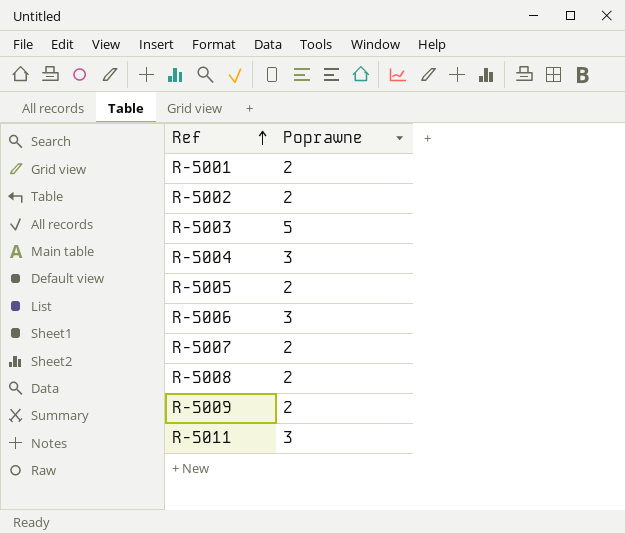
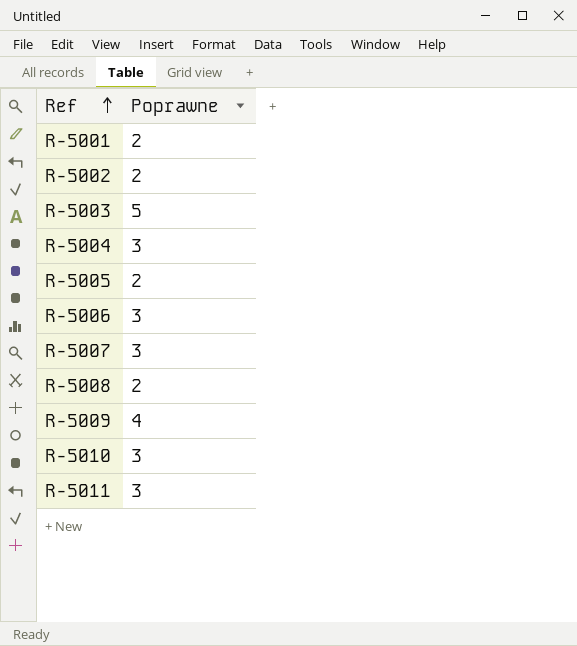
R-5007 | Poprawne: 2 -> 3
R-5009 | Poprawne: 2 -> 4
row R-5010: none -> 3

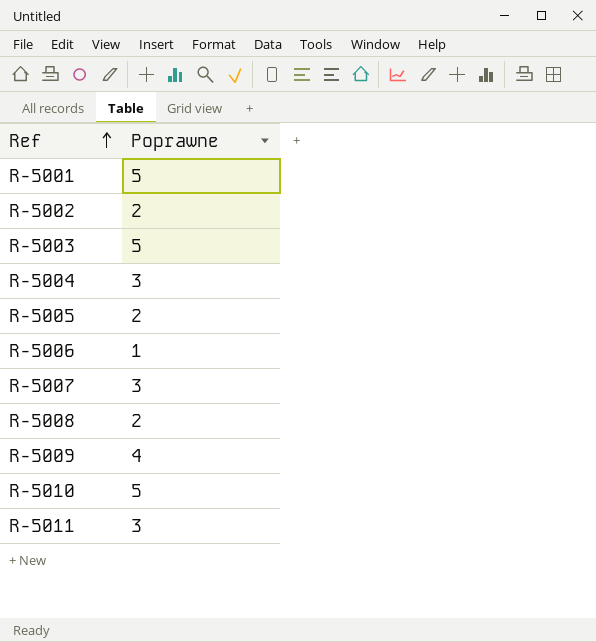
R-5001 | Poprawne: 2 -> 5
R-5006 | Poprawne: 3 -> 1
R-5010 | Poprawne: 3 -> 5

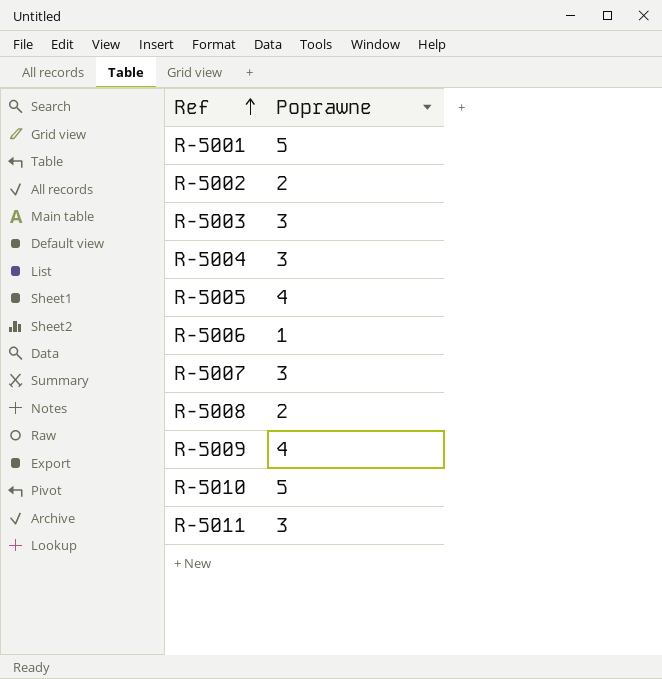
R-5003 | Poprawne: 5 -> 3
R-5005 | Poprawne: 2 -> 4

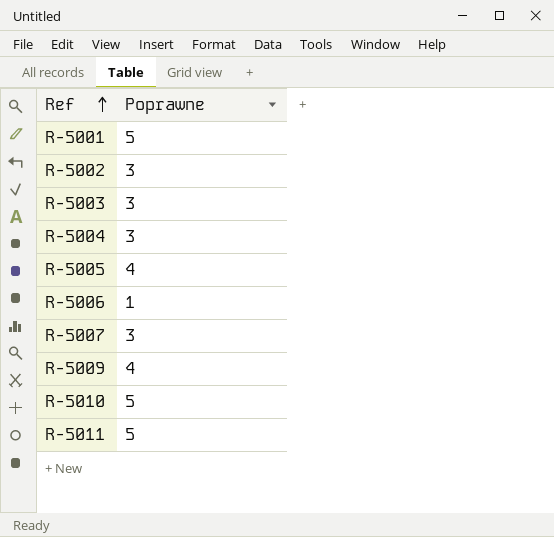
row R-5008: 2 -> none
R-5002 | Poprawne: 2 -> 3
R-5011 | Poprawne: 3 -> 5

